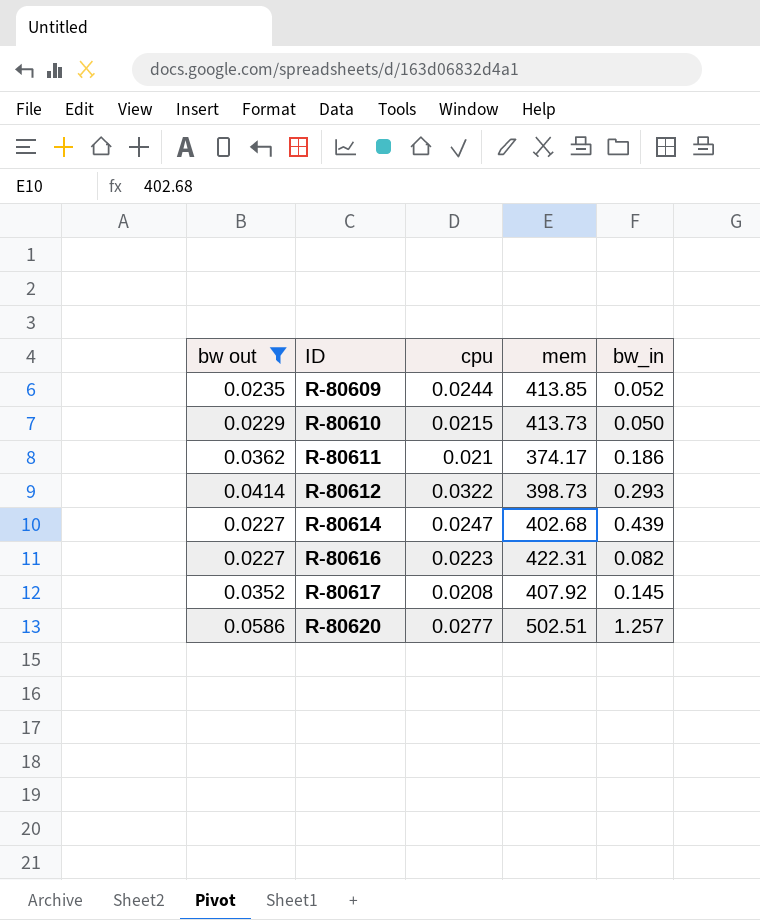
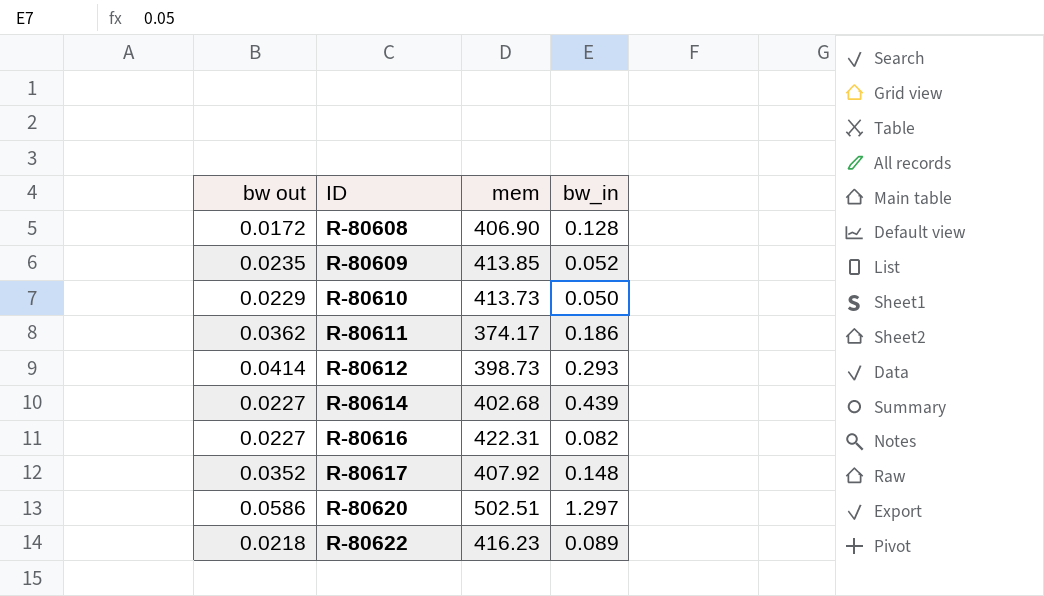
filter: bw out >= 0.0227 -> none
column cpu | position: 3 -> none
R-80617 | bw_in: 0.145 -> 0.148
R-80620 | bw_in: 1.257 -> 1.297

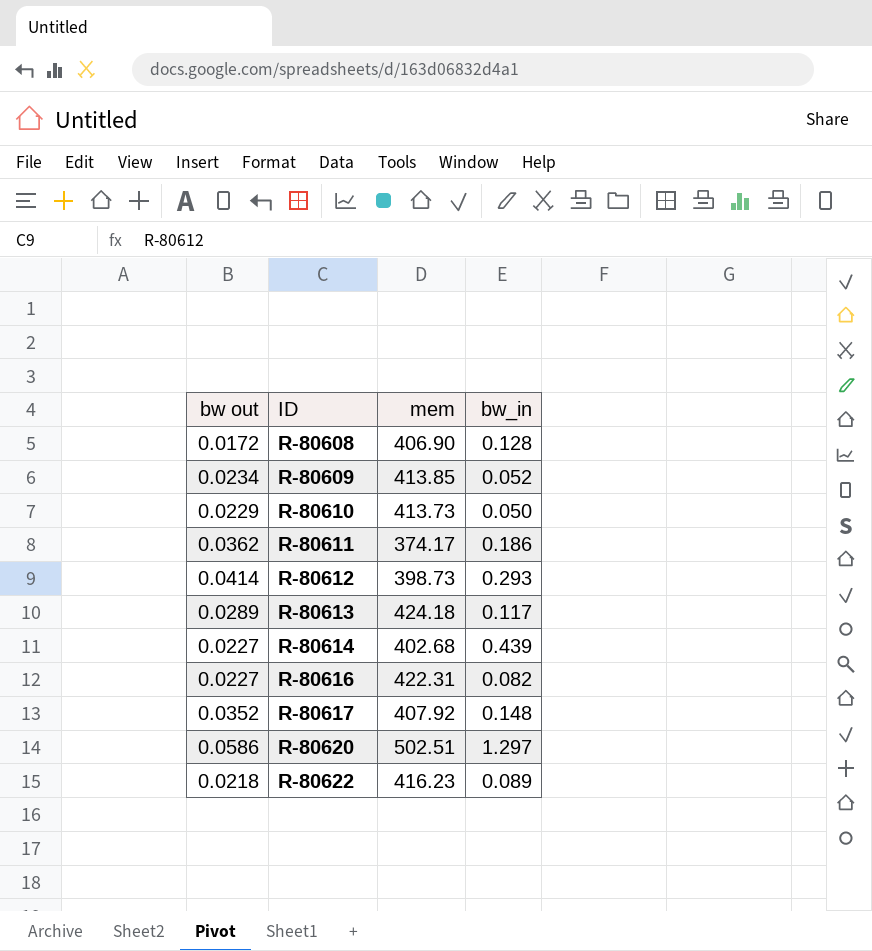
R-80609 | bw out: 0.0235 -> 0.0234
row R-80613: none -> 0.0289 | 424.18 | 0.117

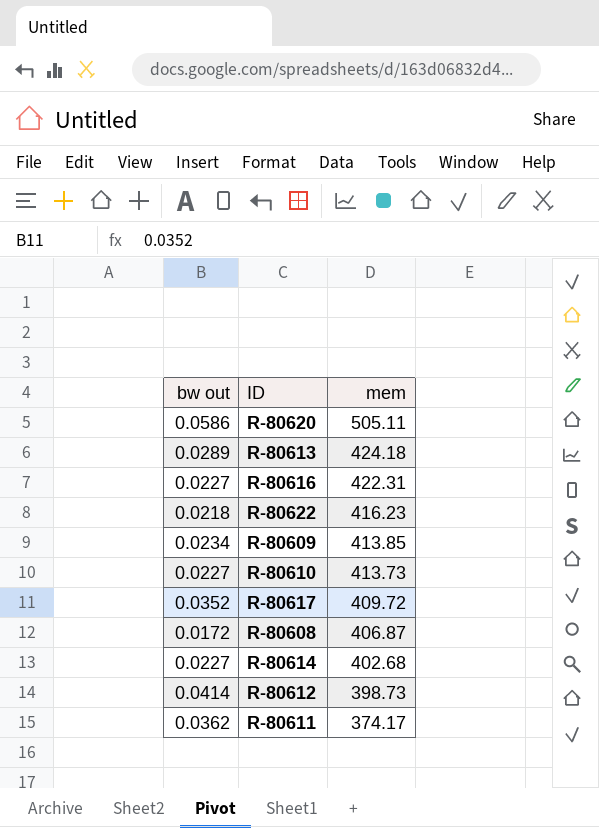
row order: ID ascending -> mem descending
column bw_in | position: 4 -> none
R-80620 | mem: 502.51 -> 505.11
R-80610 | bw out: 0.0229 -> 0.0227
R-80617 | mem: 407.92 -> 409.72
R-80608 | mem: 406.90 -> 406.87

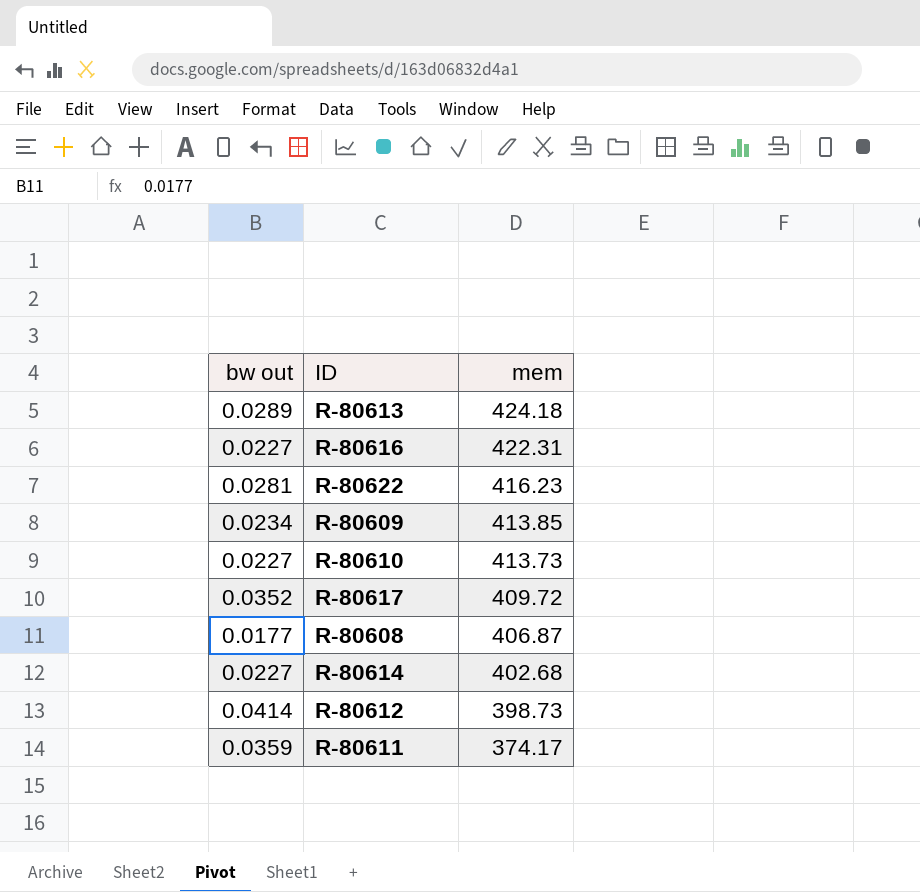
row R-80620: 0.0586 | 505.11 -> none
R-80622 | bw out: 0.0218 -> 0.0281
R-80608 | bw out: 0.0172 -> 0.0177
R-80611 | bw out: 0.0362 -> 0.0359

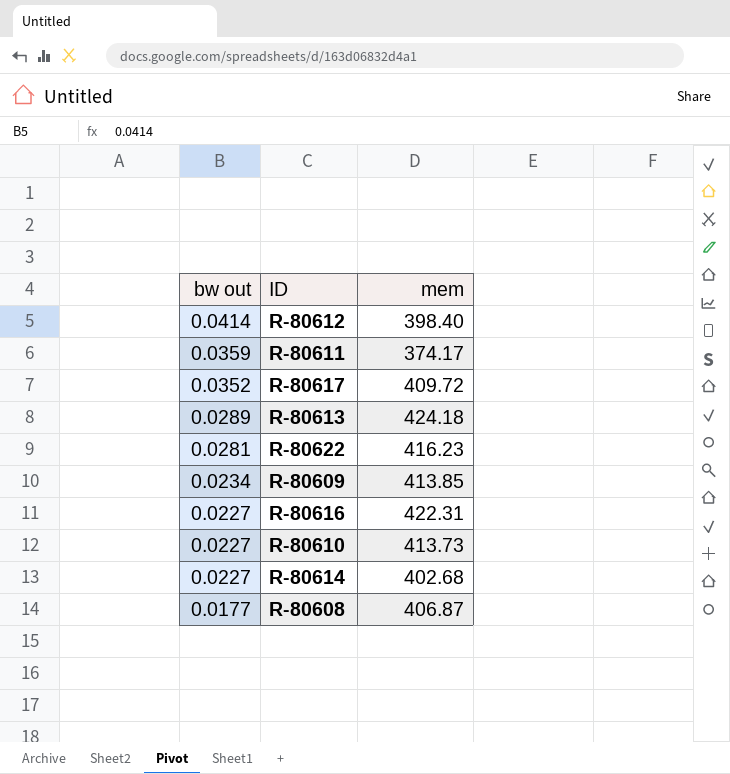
row order: mem descending -> bw out descending
R-80612 | mem: 398.73 -> 398.40

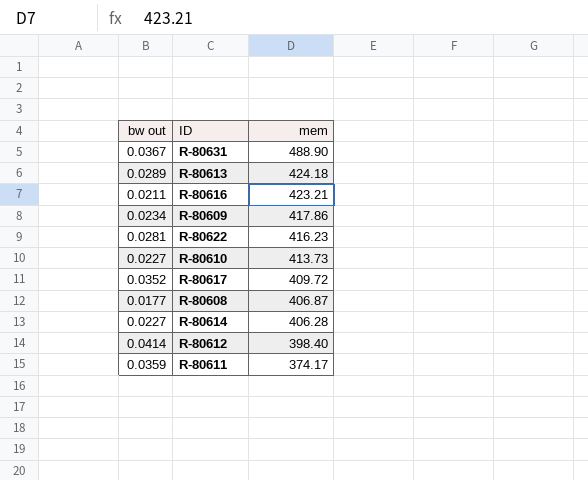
row order: bw out descending -> mem descending
row R-80631: none -> 0.0367 | 488.90
R-80616 | bw out: 0.0227 -> 0.0211
R-80616 | mem: 422.31 -> 423.21
R-80609 | mem: 413.85 -> 417.86
R-80614 | mem: 402.68 -> 406.28

